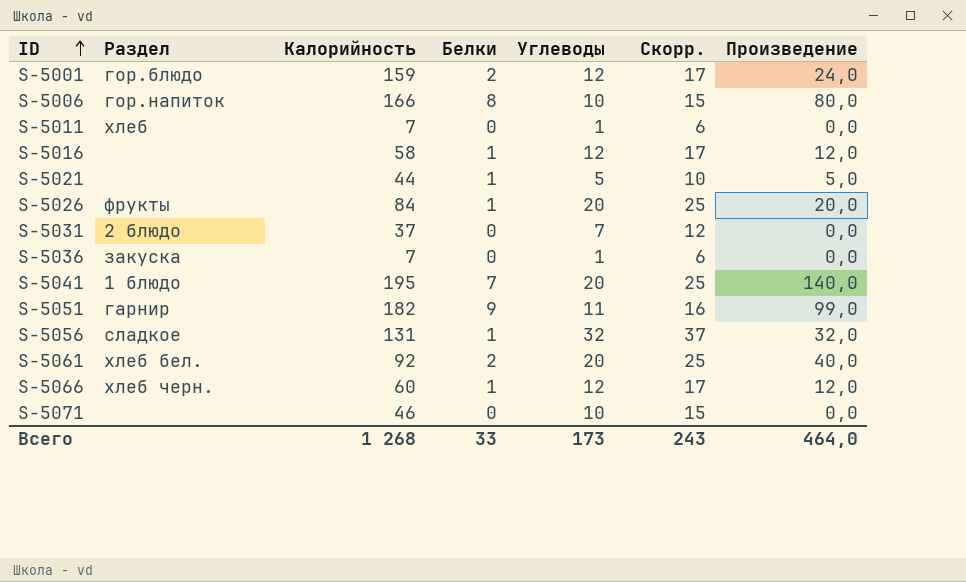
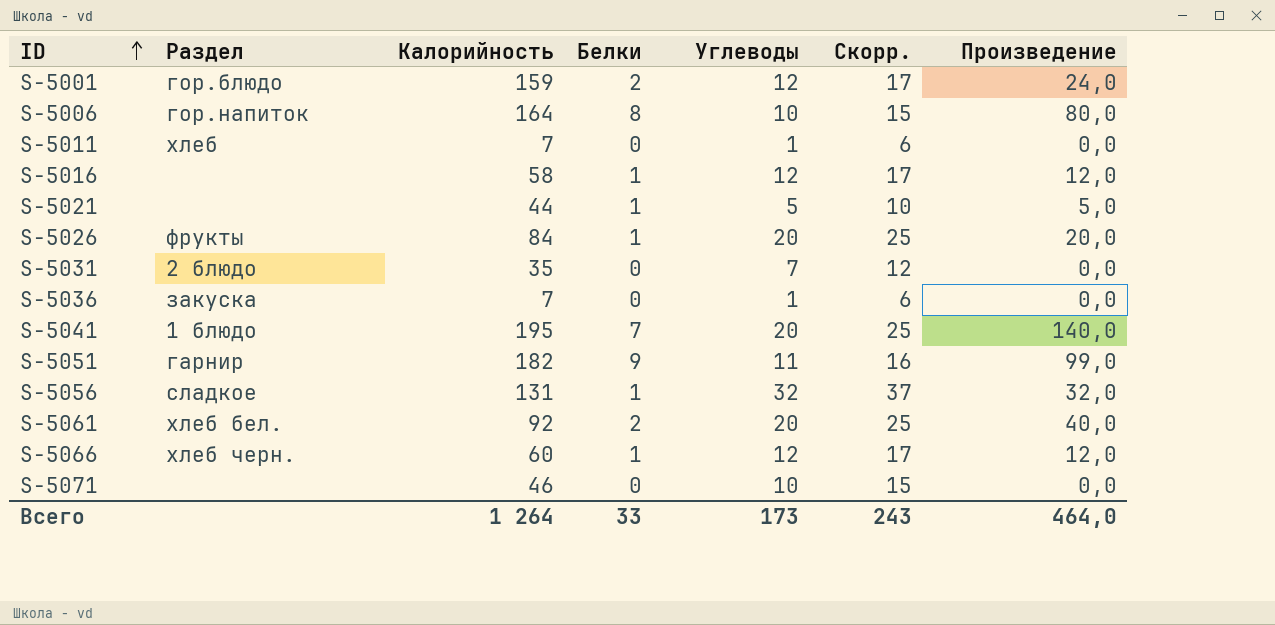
S-5006 | Калорийность: 166 -> 164
S-5031 | Калорийность: 37 -> 35
Всего | Калорийность: 1 268 -> 1 264

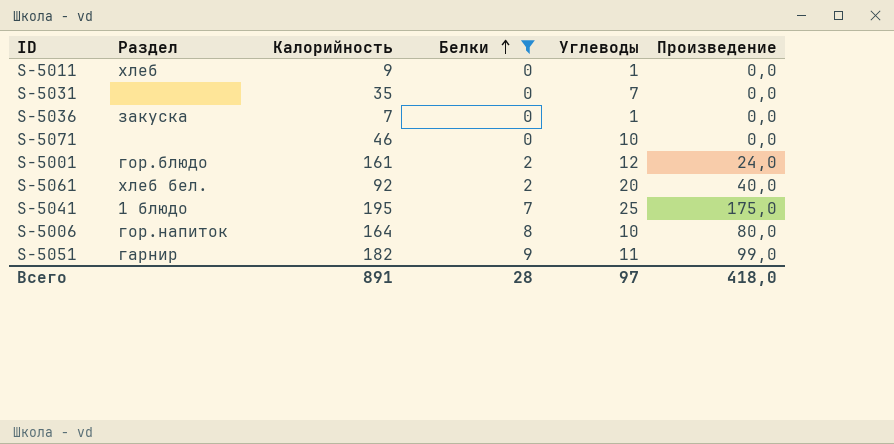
filter: none -> Белки != 1
row order: ID ascending -> Белки ascending
column Скорр. | formula: [Углеводы] + 5 -> none
S-5011 | Калорийность: 7 -> 9
S-5031 | Раздел: 2 блюдо -> none
S-5001 | Калорийность: 159 -> 161
S-5041 | Углеводы: 20 -> 25
S-5041 | Произведение: 140,0 -> 175,0
Всего | Калорийность: 1 264 -> 891
Всего | Белки: 33 -> 28
Всего | Углеводы: 173 -> 97
Всего | Произведение: 464,0 -> 418,0

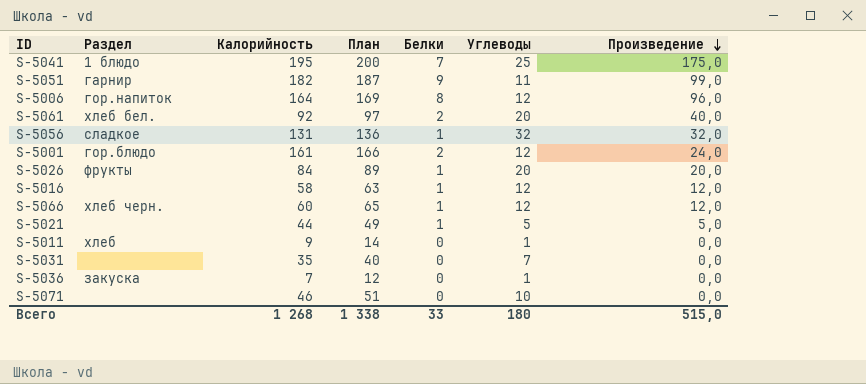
filter: Белки != 1 -> none
row order: Белки ascending -> Произведение descending
column План | formula: none -> [Калорийность] + 5
S-5006 | Углеводы: 10 -> 12
S-5006 | Произведение: 80,0 -> 96,0
Всего | Калорийность: 891 -> 1 268
Всего | Белки: 28 -> 33
Всего | Углеводы: 97 -> 180
Всего | Произведение: 418,0 -> 515,0

